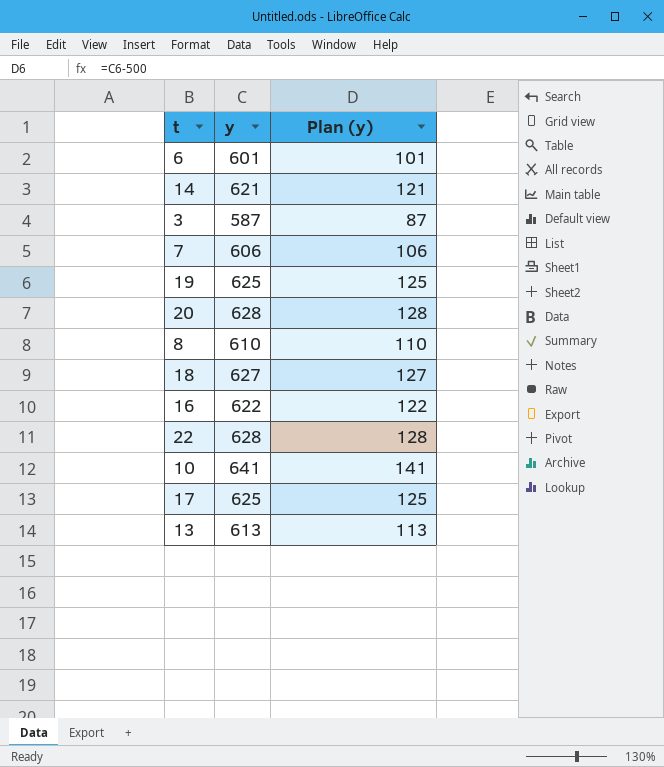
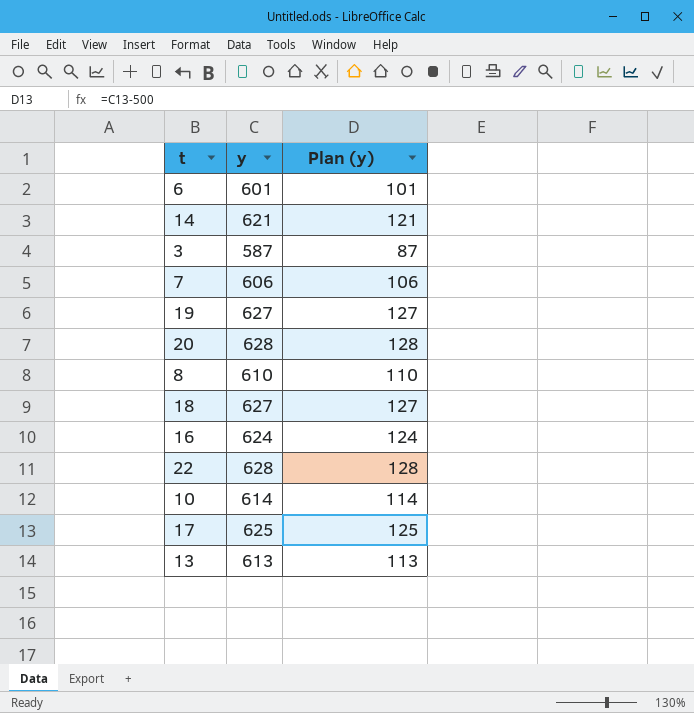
19 | y: 625 -> 627
19 | Plan (y): 125 -> 127
16 | y: 622 -> 624
16 | Plan (y): 122 -> 124
10 | y: 641 -> 614
10 | Plan (y): 141 -> 114

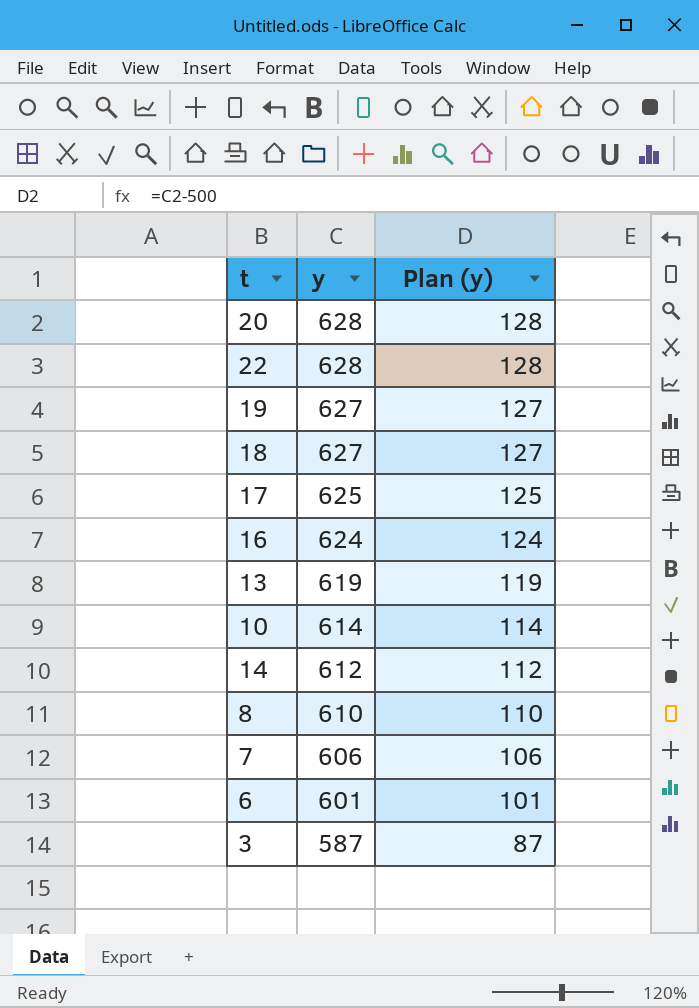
row order: none -> y descending
13 | y: 613 -> 619
13 | Plan (y): 113 -> 119
14 | y: 621 -> 612
14 | Plan (y): 121 -> 112

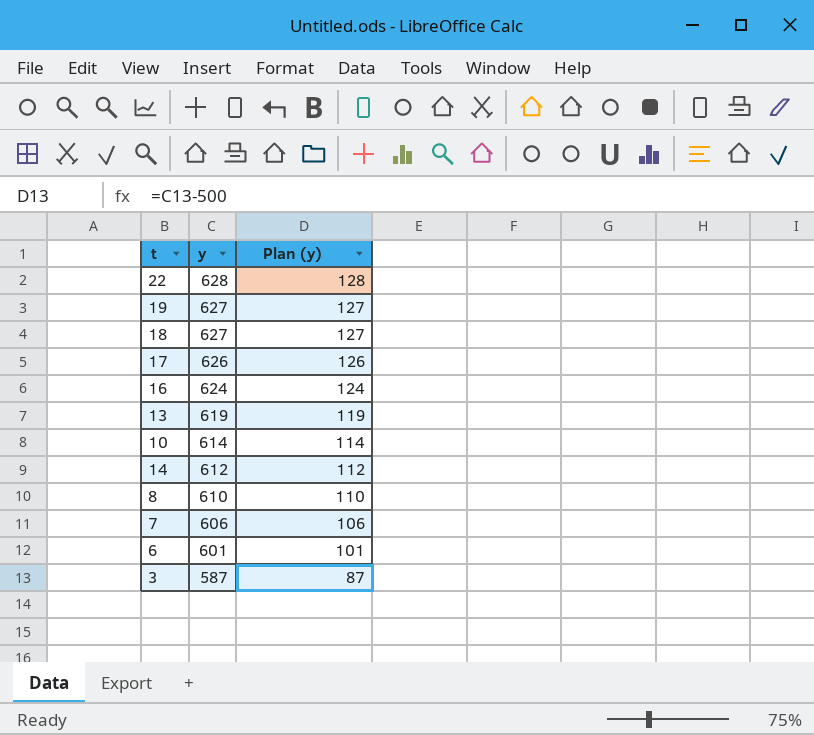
row 20: 628 | 128 -> none
17 | y: 625 -> 626
17 | Plan (y): 125 -> 126

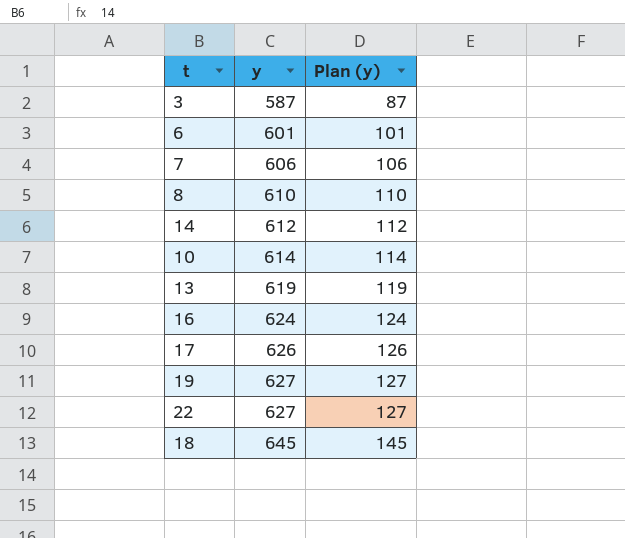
row order: y descending -> y ascending
22 | y: 628 -> 627
22 | Plan (y): 128 -> 127
18 | y: 627 -> 645
18 | Plan (y): 127 -> 145

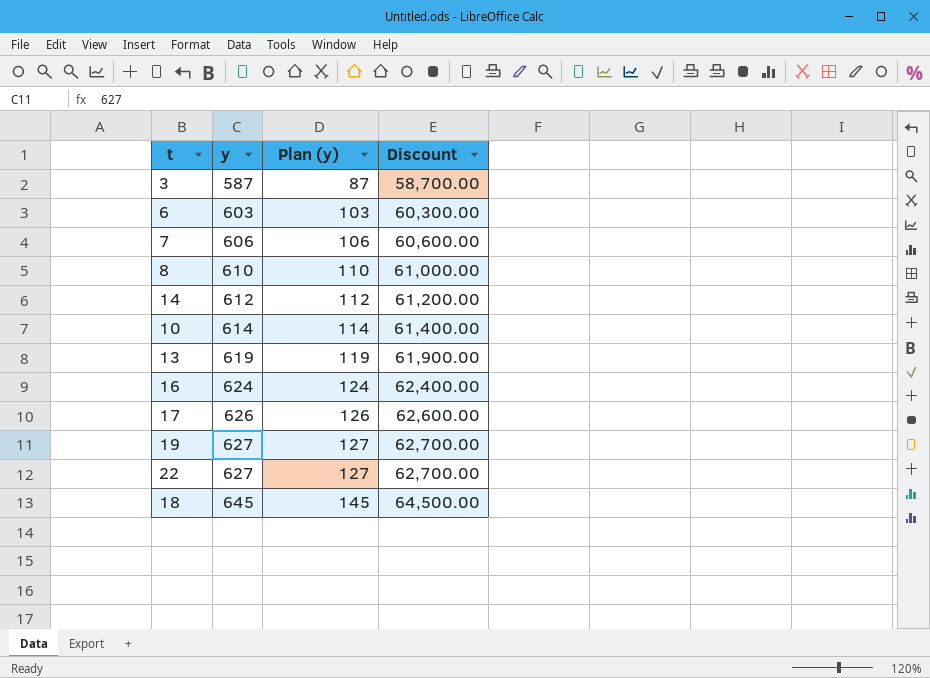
column Discount | formula: none -> [y] * 100
6 | y: 601 -> 603
6 | Plan (y): 101 -> 103

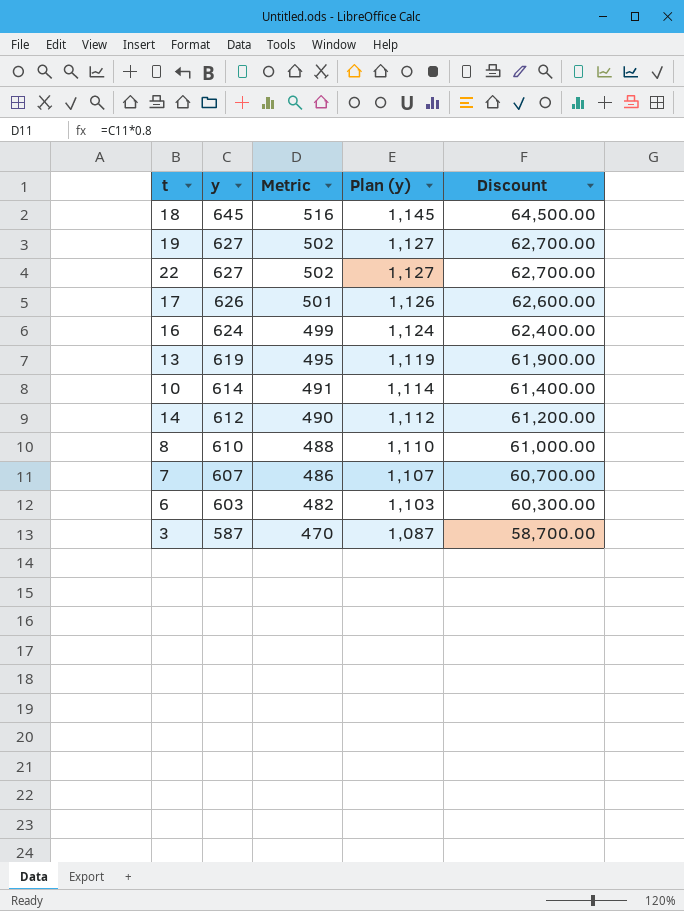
row order: y ascending -> y descending
column Metric | formula: none -> [y] * 0.8
column Plan (y) | formula: [y] - 500 -> [y] + 500
7 | y: 606 -> 607
7 | Discount: 60,600.00 -> 60,700.00

